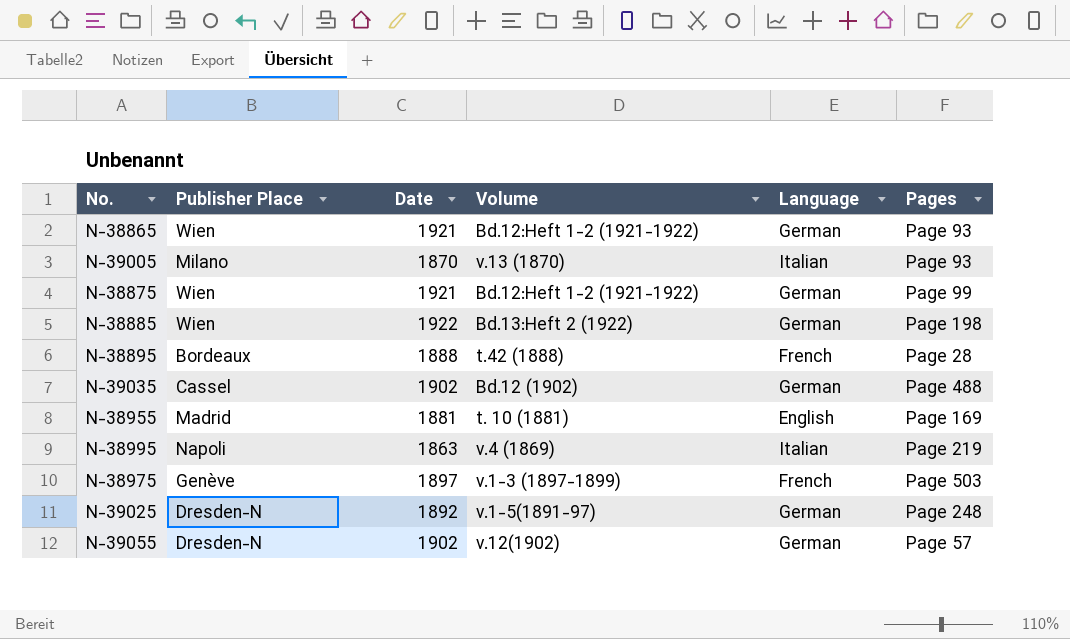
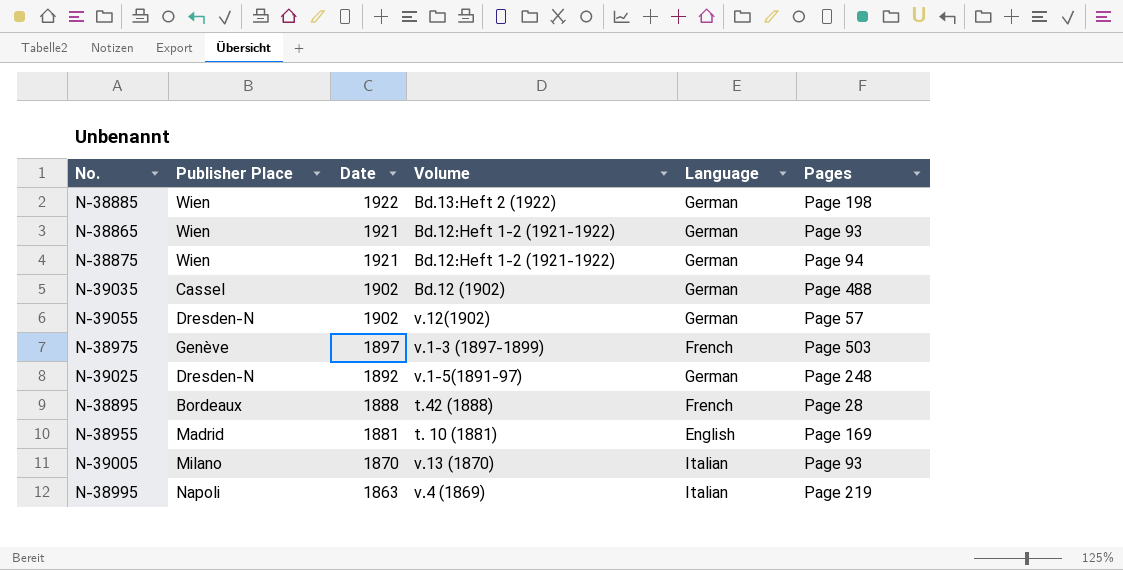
row order: none -> Date descending
N-38875 | Pages: Page 99 -> Page 94

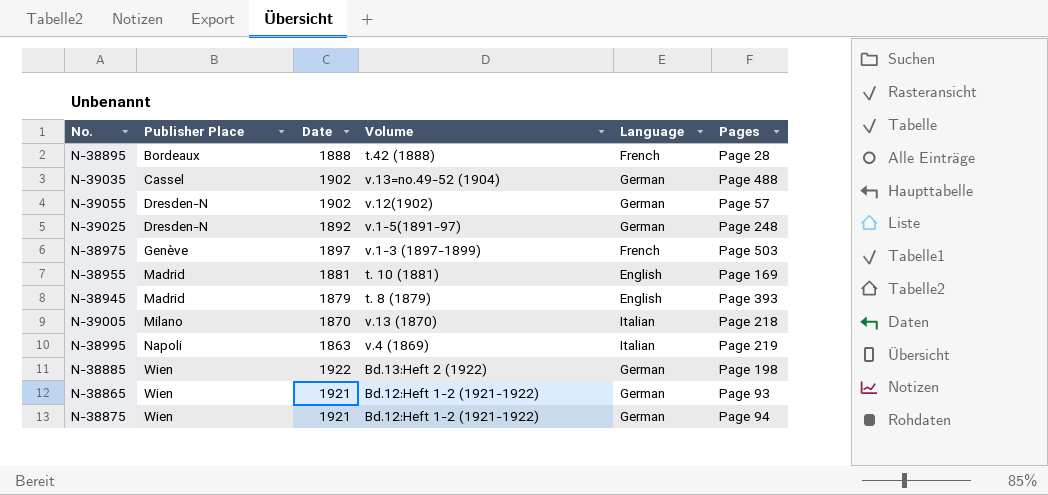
row order: Date descending -> Publisher Place ascending
N-39035 | Volume: Bd.12 (1902) -> v.13=no.49-52 (1904)
row N-38945: none -> Madrid | 1879 | t. 8 (1879) | English | Page 393
N-39005 | Pages: Page 93 -> Page 218

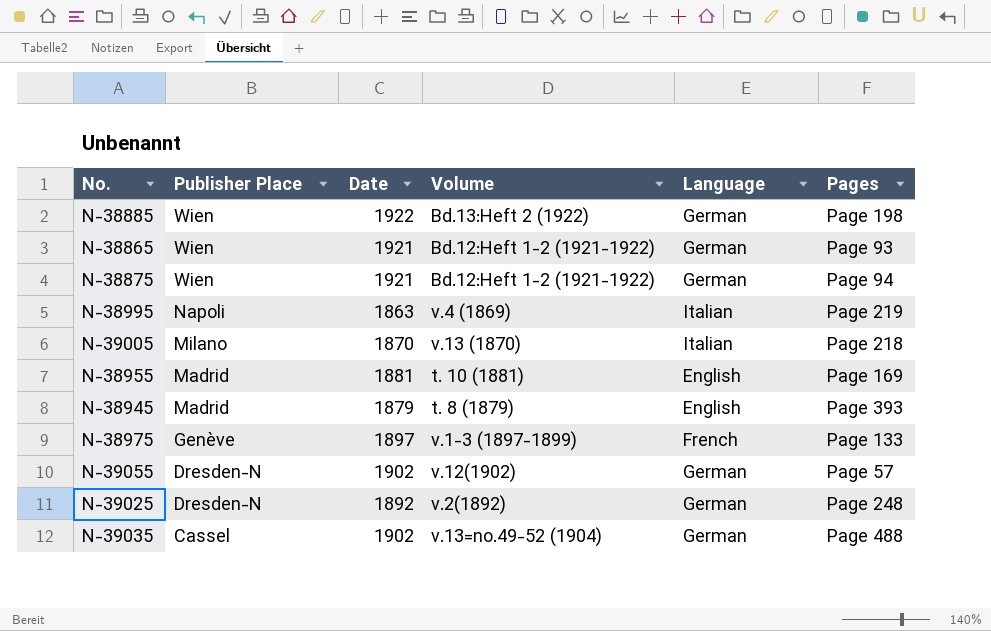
row order: Publisher Place ascending -> Publisher Place descending
row N-38895: Bordeaux | 1888 | t.42 (1888) | French | Page 28 -> none
N-38975 | Pages: Page 503 -> Page 133
N-39025 | Volume: v.1-5(1891-97) -> v.2(1892)

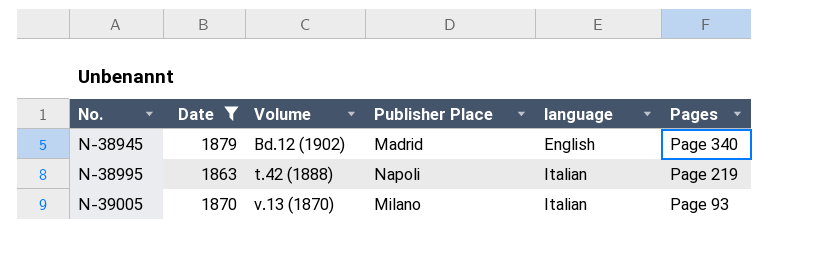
filter: none -> Date <= 1879
row order: Publisher Place descending -> No. ascending
column Publisher Place | position: 2 -> 4
column name: Language -> language
N-38945 | Volume: t. 8 (1879) -> Bd.12 (1902)
N-38945 | Pages: Page 393 -> Page 340
N-38995 | Volume: v.4 (1869) -> t.42 (1888)
N-39005 | Pages: Page 218 -> Page 93

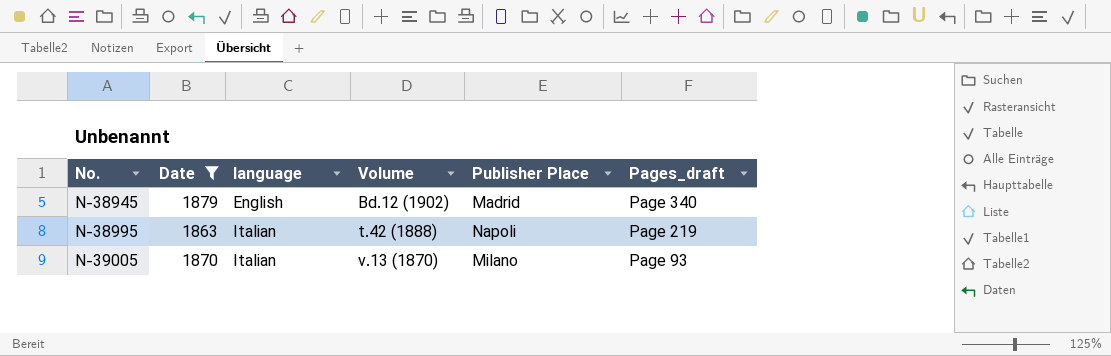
column language | position: 5 -> 3
column name: Pages -> Pages_draft

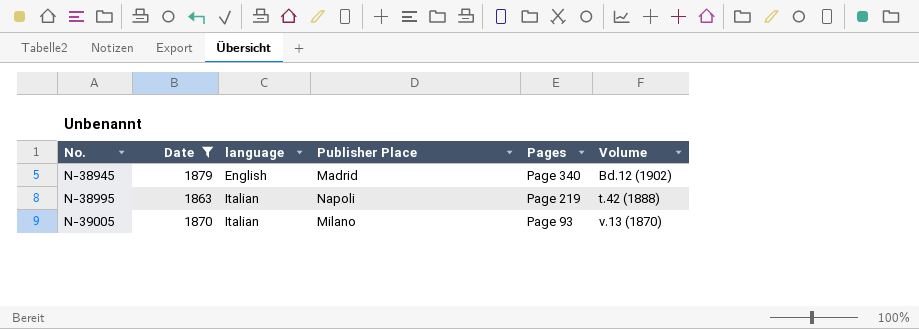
column name: Pages_draft -> Pages
column Volume | position: 4 -> 6

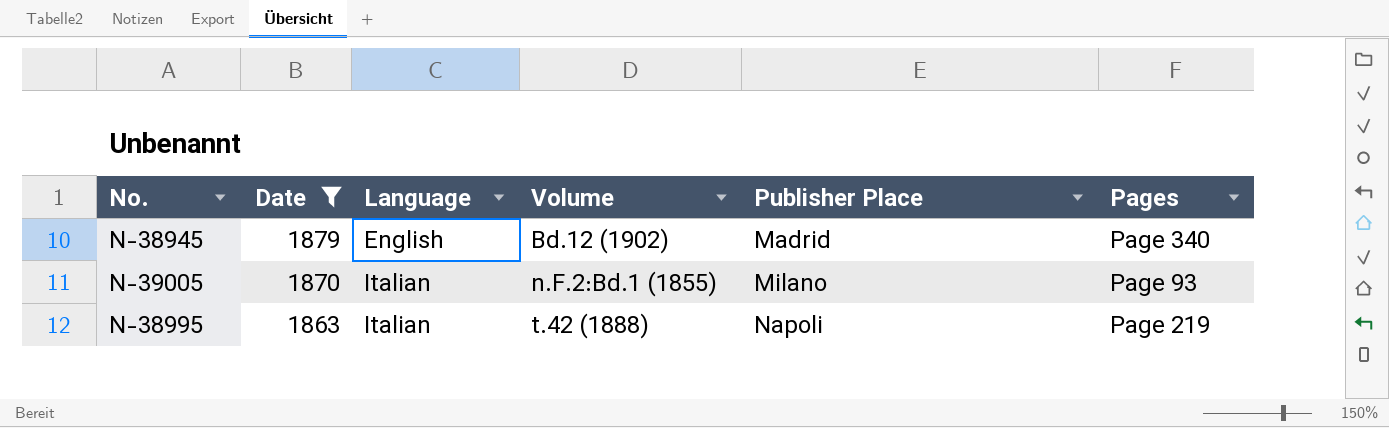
row order: No. ascending -> Date descending
column name: language -> Language
column Volume | position: 6 -> 4
N-39005 | Volume: v.13 (1870) -> n.F.2:Bd.1 (1855)

